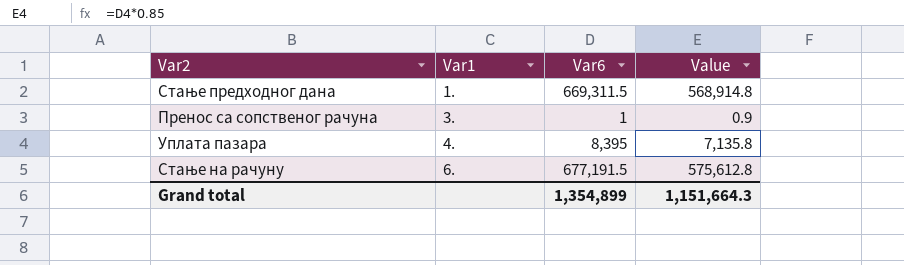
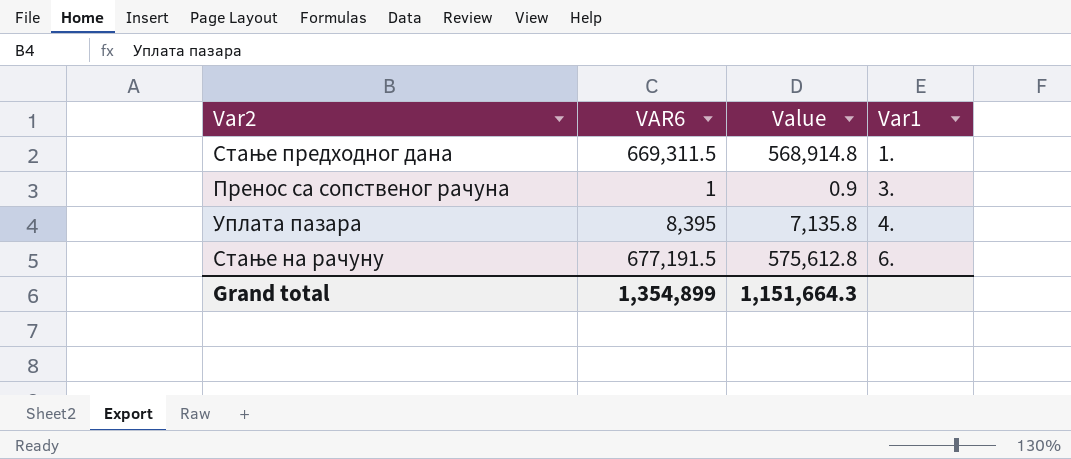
column name: Var6 -> VAR6
column Var1 | position: 2 -> 4

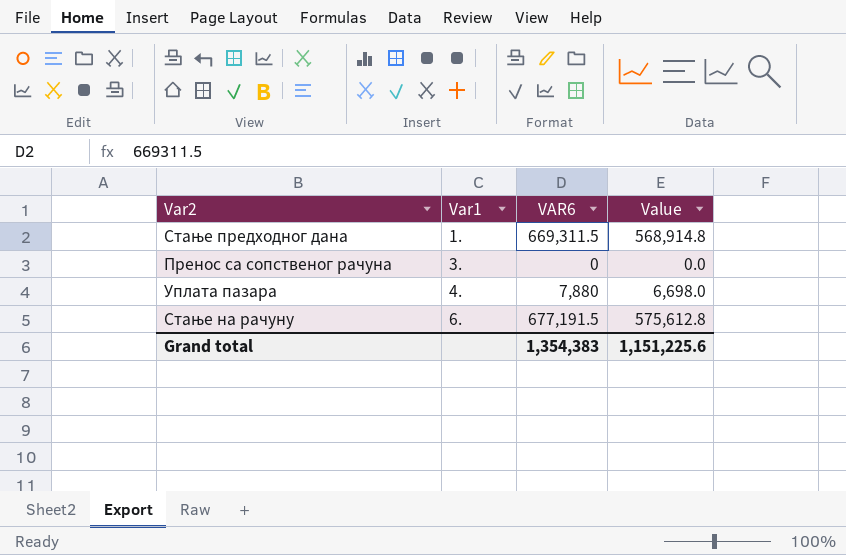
column Var1 | position: 4 -> 2
Пренос са сопственог рачуна | VAR6: 1 -> 0
Пренос са сопственог рачуна | Value: 0.9 -> 0.0
Уплата пазара | VAR6: 8,395 -> 7,880
Уплата пазара | Value: 7,135.8 -> 6,698.0
Grand total | VAR6: 1,354,899 -> 1,354,383
Grand total | Value: 1,151,664.3 -> 1,151,225.6

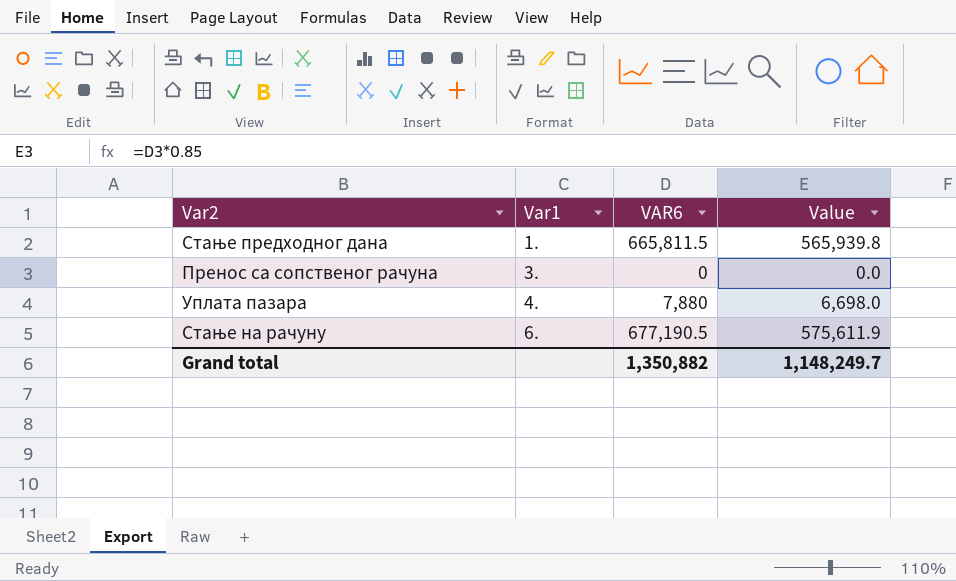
Стање предходног дана | VAR6: 669,311.5 -> 665,811.5
Стање предходног дана | Value: 568,914.8 -> 565,939.8
Стање на рачуну | VAR6: 677,191.5 -> 677,190.5
Стање на рачуну | Value: 575,612.8 -> 575,611.9
Grand total | VAR6: 1,354,383 -> 1,350,882
Grand total | Value: 1,151,225.6 -> 1,148,249.7

